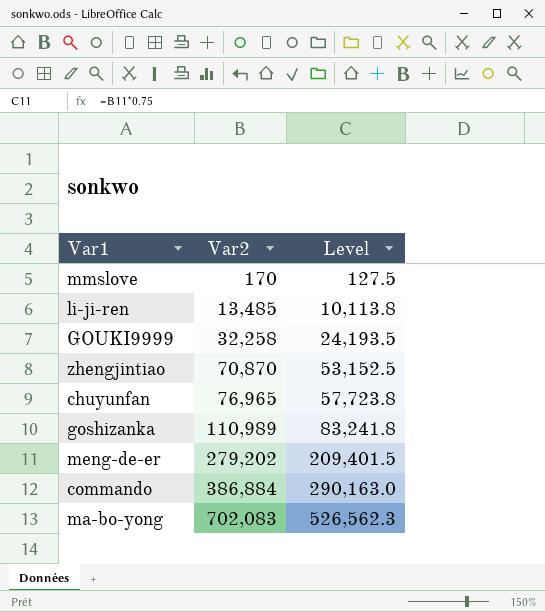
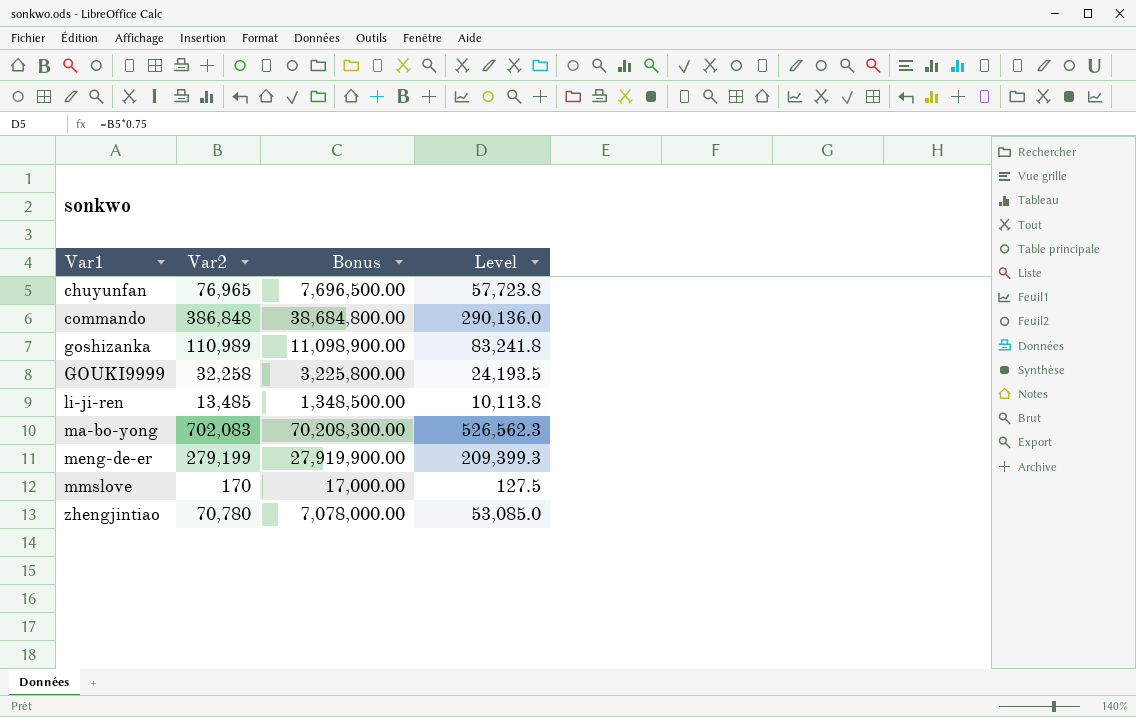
row order: Var2 ascending -> Var1 ascending
column Bonus | formula: none -> [Var2] * 100
commando | Var2: 386,884 -> 386,848
commando | Level: 290,163.0 -> 290,136.0
meng-de-er | Var2: 279,202 -> 279,199
meng-de-er | Level: 209,401.5 -> 209,399.3
zhengjintiao | Var2: 70,870 -> 70,780
zhengjintiao | Level: 53,152.5 -> 53,085.0

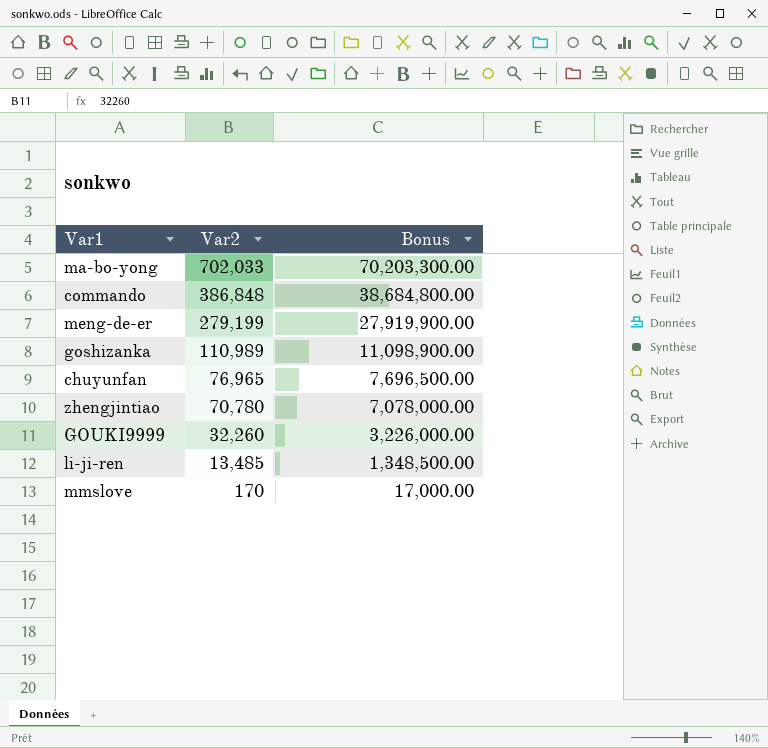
row order: Var1 ascending -> Var2 descending
column Level | formula: [Var2] * 0.75 -> none
ma-bo-yong | Var2: 702,083 -> 702,033
ma-bo-yong | Bonus: 70,208,300.00 -> 70,203,300.00
GOUKI9999 | Var2: 32,258 -> 32,260
GOUKI9999 | Bonus: 3,225,800.00 -> 3,226,000.00

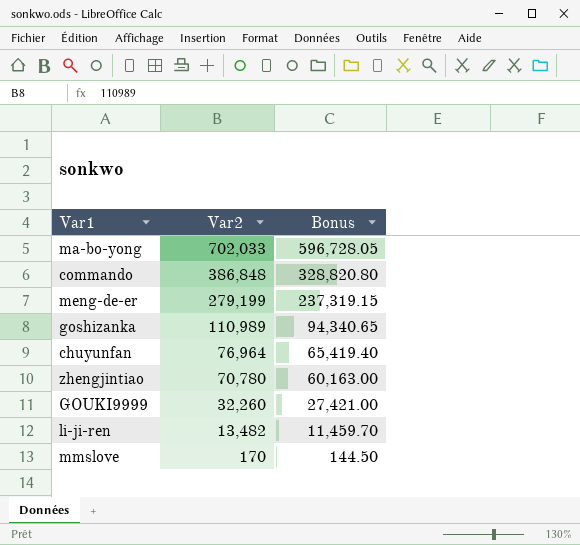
column Bonus | formula: [Var2] * 100 -> [Var2] * 0.85
chuyunfan | Var2: 76,965 -> 76,964
li-ji-ren | Var2: 13,485 -> 13,482

